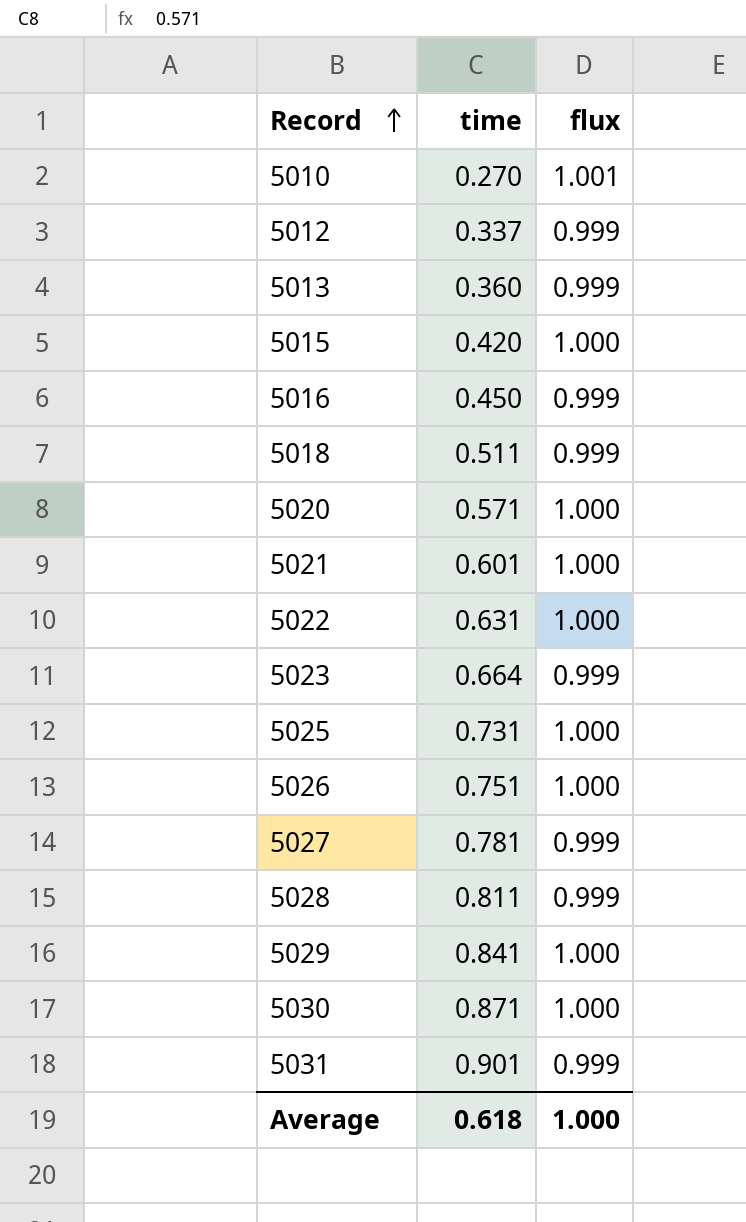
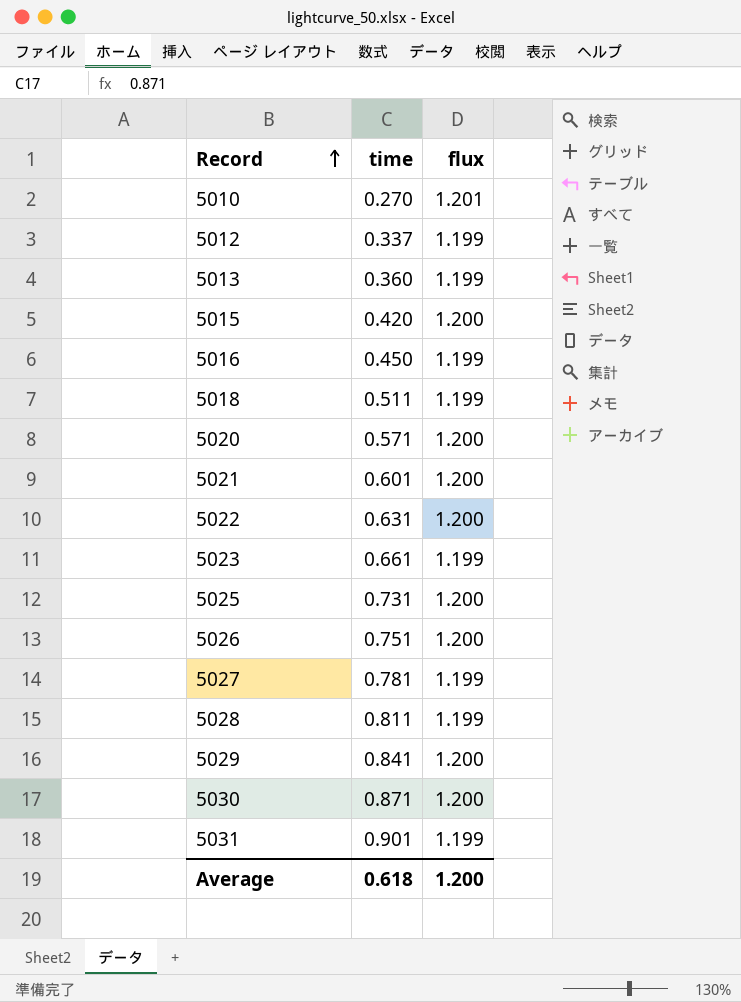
5010 | flux: 1.001 -> 1.201
5012 | flux: 0.999 -> 1.199
5013 | flux: 0.999 -> 1.199
5015 | flux: 1.000 -> 1.200
5016 | flux: 0.999 -> 1.199
5018 | flux: 0.999 -> 1.199
5020 | flux: 1.000 -> 1.200
5021 | flux: 1.000 -> 1.200
5022 | flux: 1.000 -> 1.200
5023 | time: 0.664 -> 0.661
5023 | flux: 0.999 -> 1.199
5025 | flux: 1.000 -> 1.200
5026 | flux: 1.000 -> 1.200
5027 | flux: 0.999 -> 1.199
5028 | flux: 0.999 -> 1.199
5029 | flux: 1.000 -> 1.200
5030 | flux: 1.000 -> 1.200
5031 | flux: 0.999 -> 1.199
Average | flux: 1.000 -> 1.200

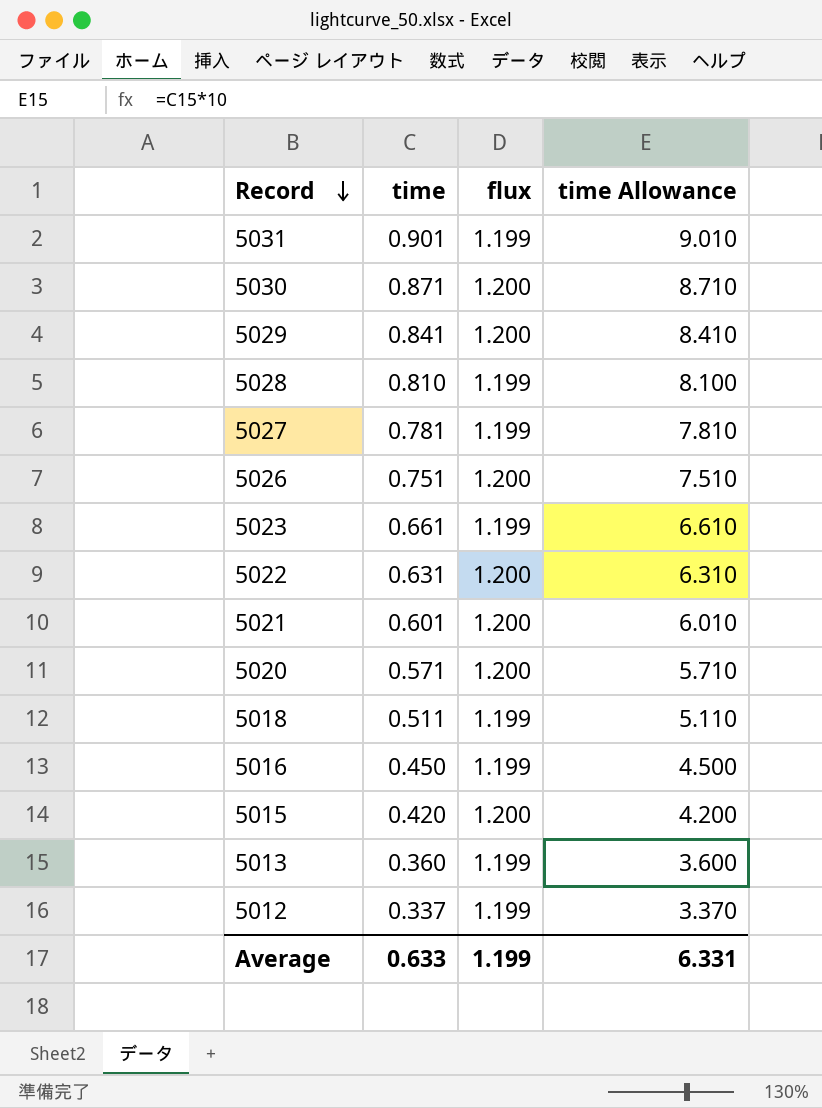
row order: Record ascending -> Record descending
column time Allowance | formula: none -> [time] * 10
row 5010: 0.270 | 1.201 -> none
row 5025: 0.731 | 1.200 -> none
5028 | time: 0.811 -> 0.810
Average | time: 0.618 -> 0.633
Average | flux: 1.200 -> 1.199

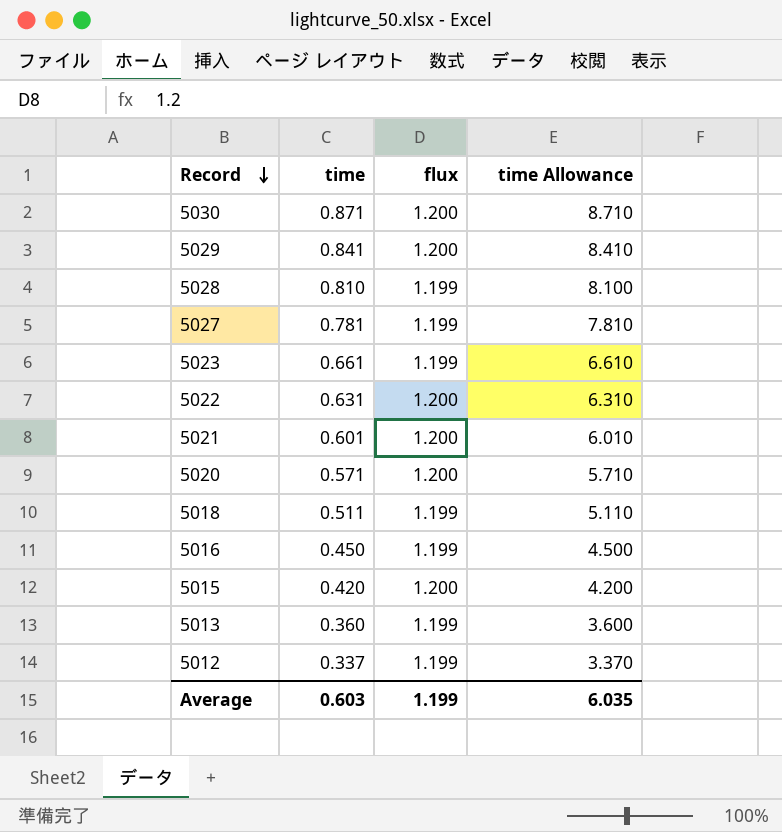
row 5031: 0.901 | 1.199 | 9.010 -> none
row 5026: 0.751 | 1.200 | 7.510 -> none
Average | time: 0.633 -> 0.603
Average | time Allowance: 6.331 -> 6.035

